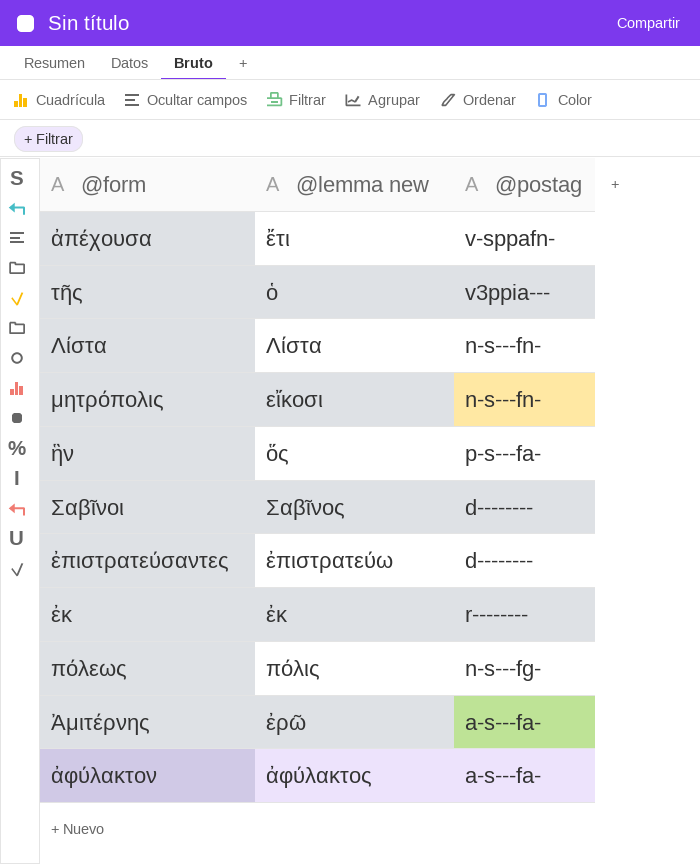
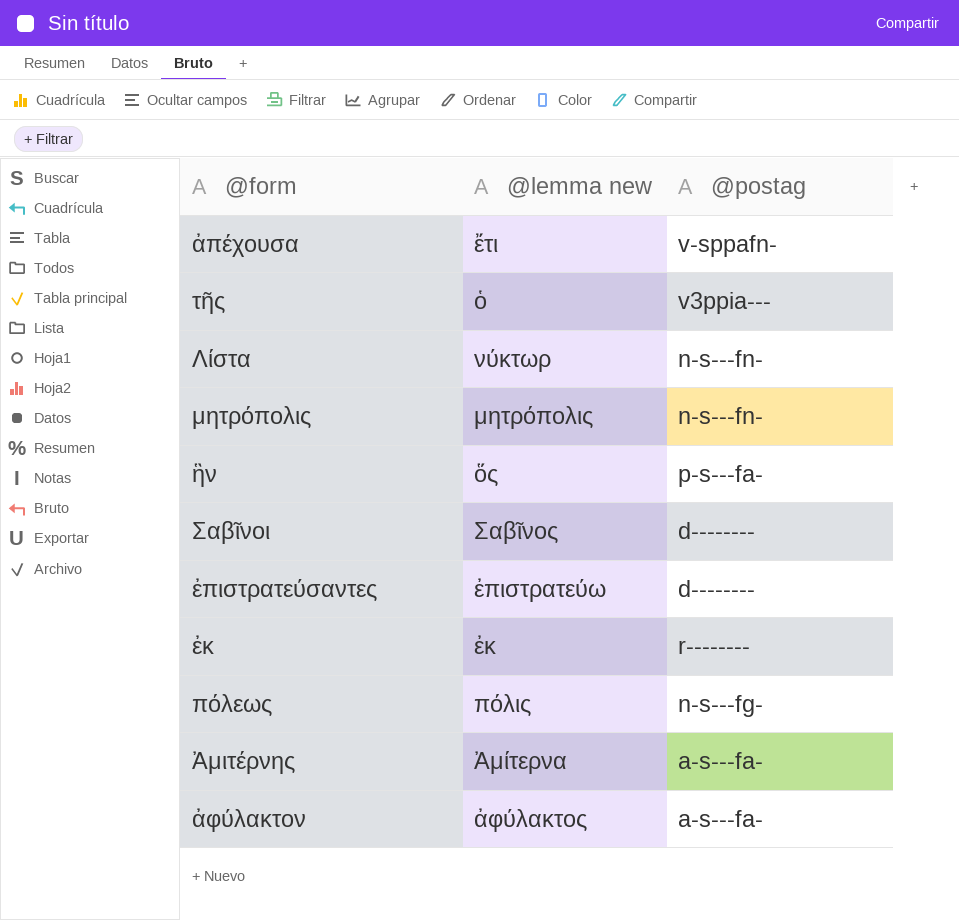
Λίστα | @lemma new: Λίστα -> νύκτωρ
μητρόπολις | @lemma new: εἴκοσι -> μητρόπολις
Ἀμιτέρνης | @lemma new: ἐρῶ -> Ἀμίτερνα

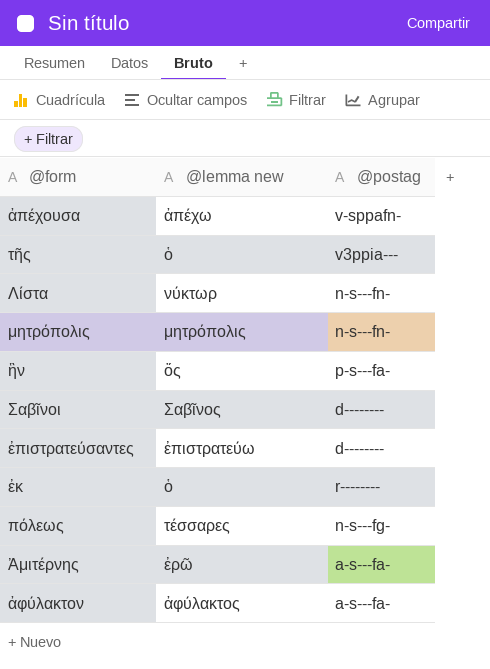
ἀπέχουσα | @lemma new: ἔτι -> ἀπέχω
ἐκ | @lemma new: ἐκ -> ὁ
πόλεως | @lemma new: πόλις -> τέσσαρες
Ἀμιτέρνης | @lemma new: Ἀμίτερνα -> ἐρῶ

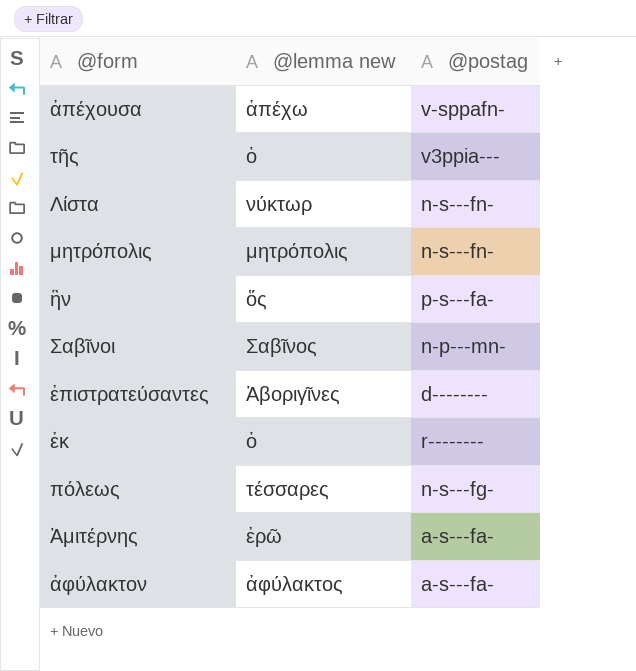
Σαβῖνοι | @postag: d-------- -> n-p---mn-
ἐπιστρατεύσαντες | @lemma new: ἐπιστρατεύω -> Ἀβοριγῖνες

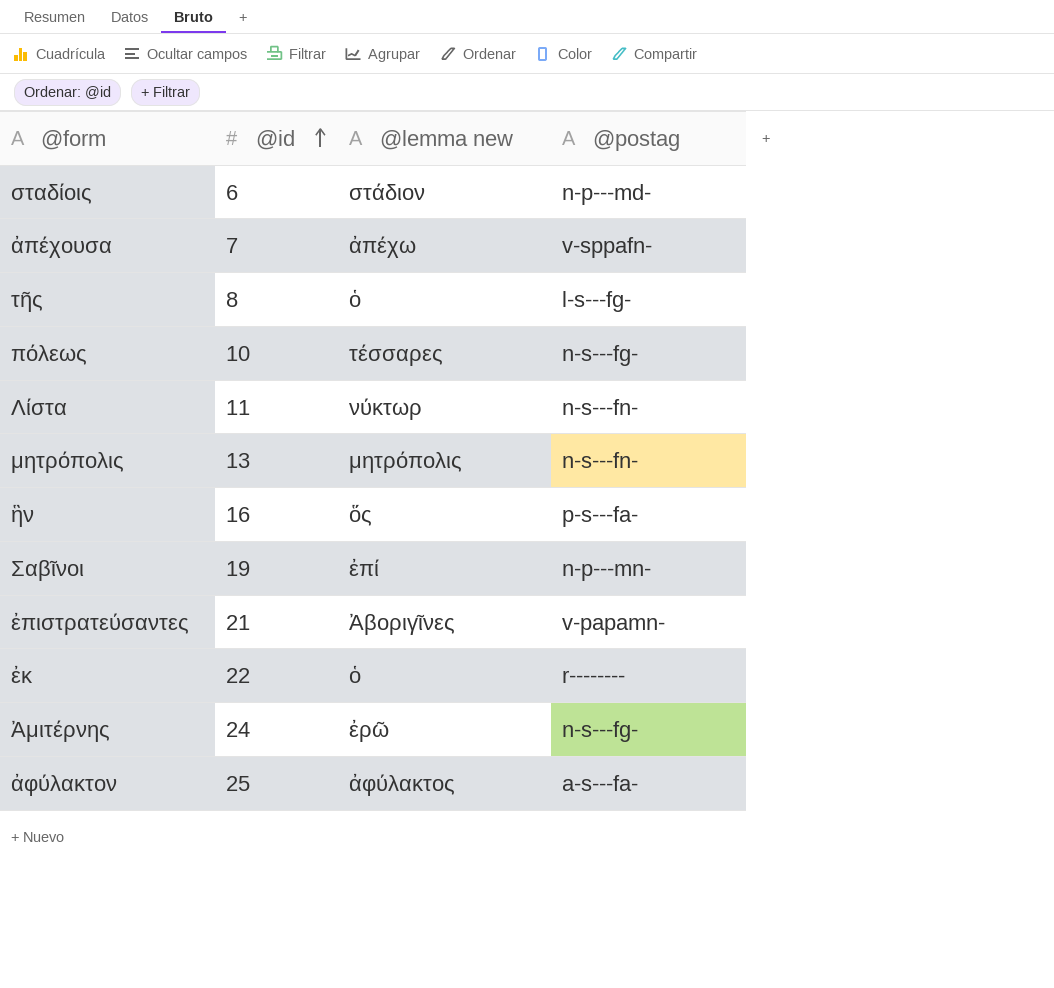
row order: none -> @id ascending
column @id | position: none -> 2
row σταδίοις: none -> 6 | στάδιον | n-p---md-
τῆς | @postag: v3ppia--- -> l-s---fg-
Σαβῖνοι | @lemma new: Σαβῖνος -> ἐπί
ἐπιστρατεύσαντες | @postag: d-------- -> v-papamn-
Ἀμιτέρνης | @postag: a-s---fa- -> n-s---fg-

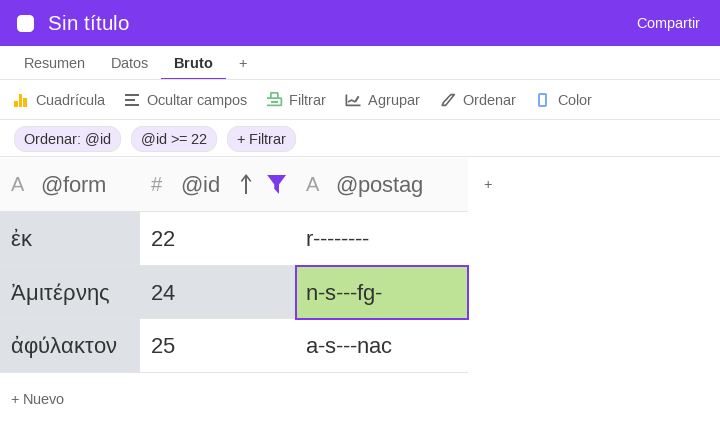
filter: none -> @id >= 22
column @lemma new | position: 3 -> none
ἀφύλακτον | @postag: a-s---fa- -> a-s---nac

